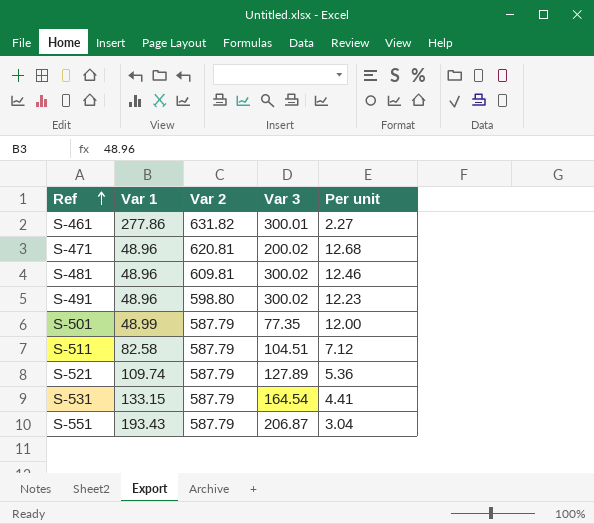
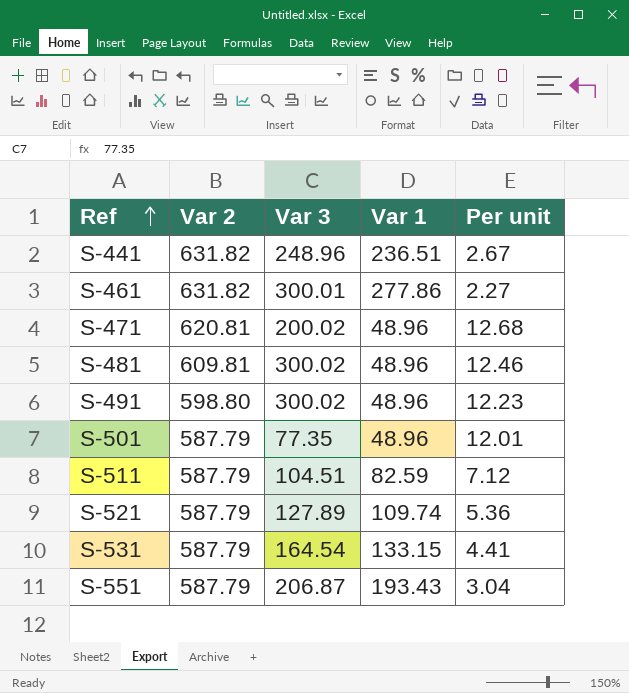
column Var 1 | position: 2 -> 4
row S-441: none -> 631.82 | 248.96 | 236.51 | 2.67
S-501 | Var 1: 48.99 -> 48.96
S-501 | Per unit: 12.00 -> 12.01
S-511 | Var 1: 82.58 -> 82.59

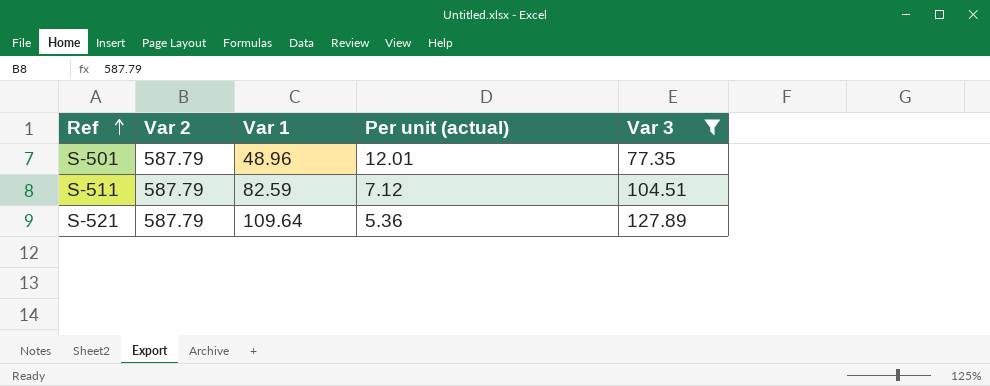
filter: none -> Var 3 <= 127.89
column name: Per unit -> Per unit (actual)
column Var 3 | position: 3 -> 5
S-521 | Var 1: 109.74 -> 109.64

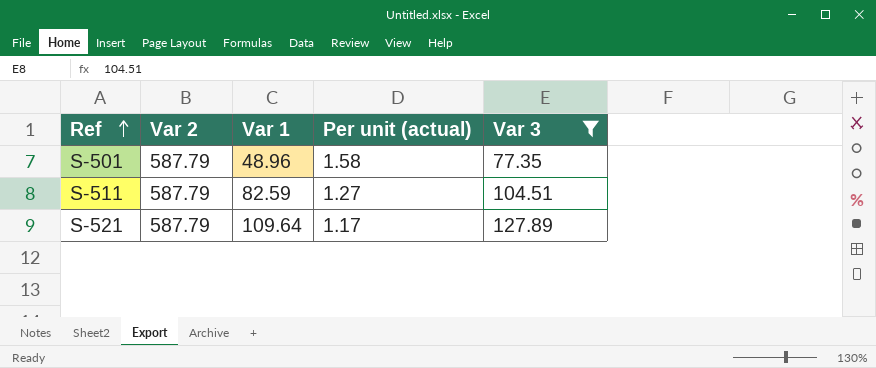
column Per unit (actual) | formula: [Var 2] / [Var 1] -> [Var 3] / [Var 1]

